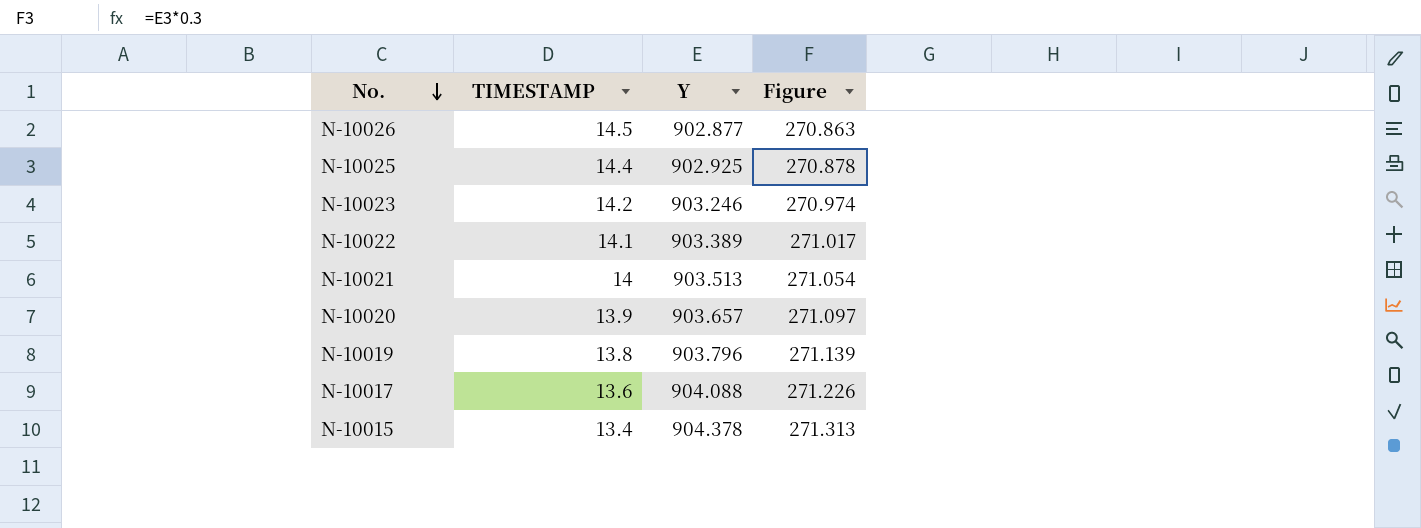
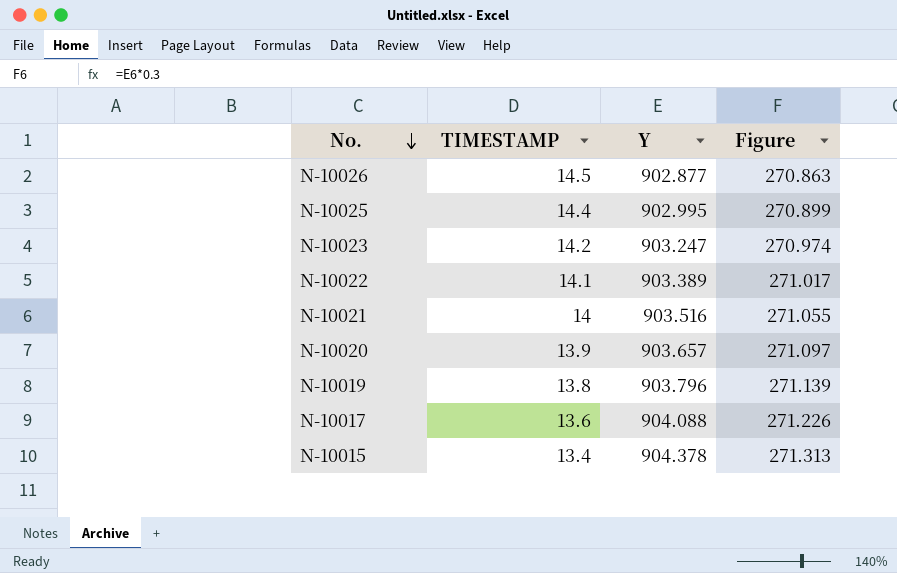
N-10025 | Y: 902.925 -> 902.995
N-10025 | Figure: 270.878 -> 270.899
N-10023 | Y: 903.246 -> 903.247
N-10021 | Y: 903.513 -> 903.516
N-10021 | Figure: 271.054 -> 271.055

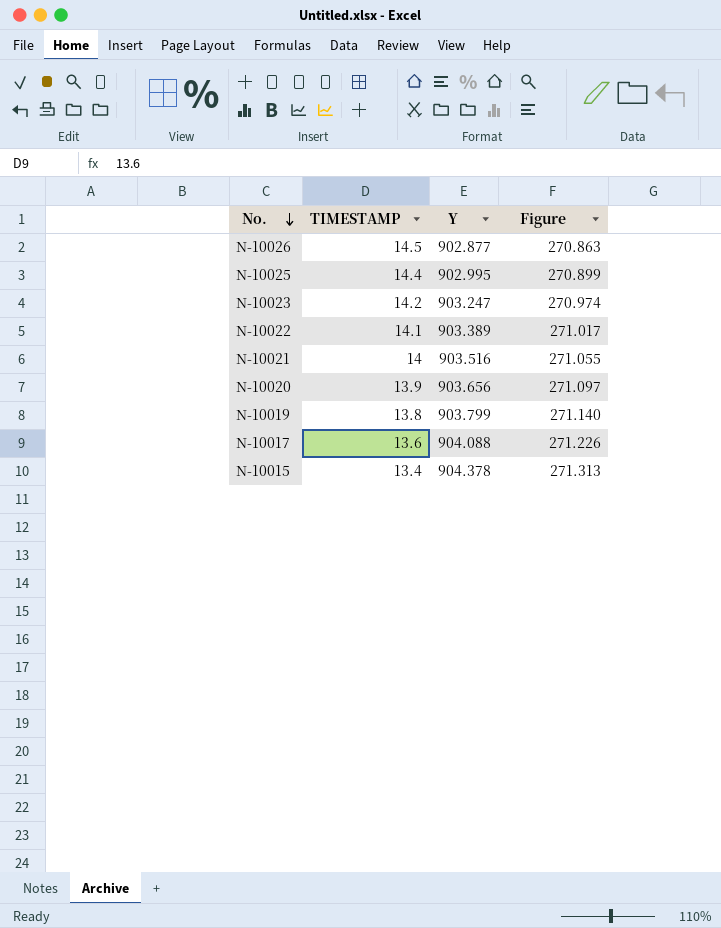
N-10020 | Y: 903.657 -> 903.656
N-10019 | Y: 903.796 -> 903.799
N-10019 | Figure: 271.139 -> 271.140

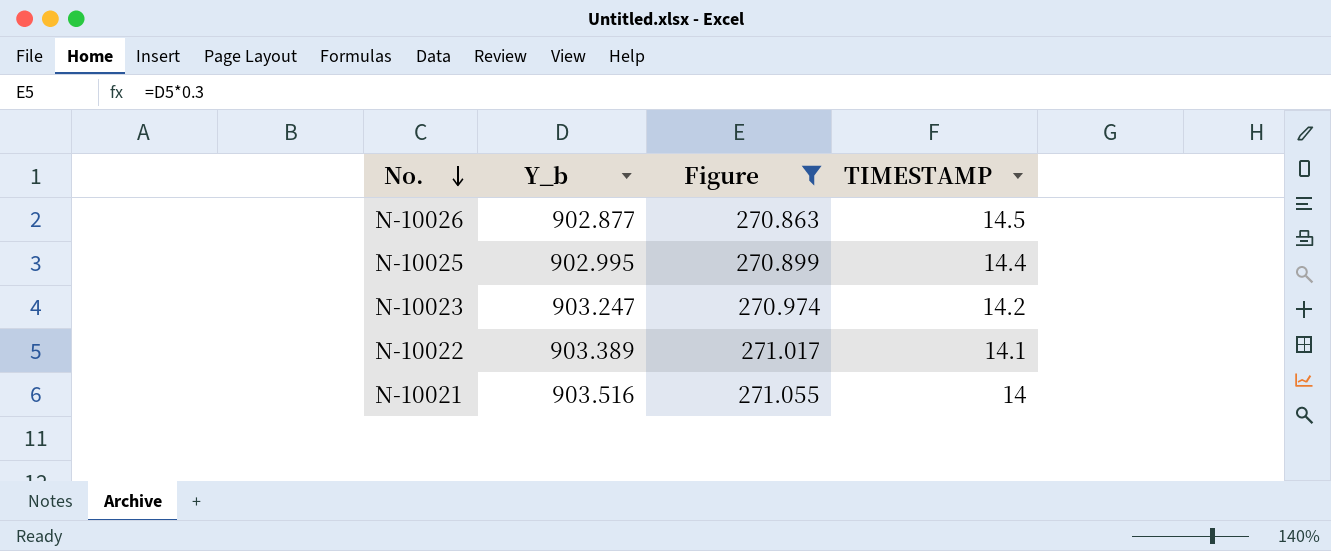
filter: none -> Figure <= 271.055
column name: Y -> Y_b
column TIMESTAMP | position: 2 -> 4

